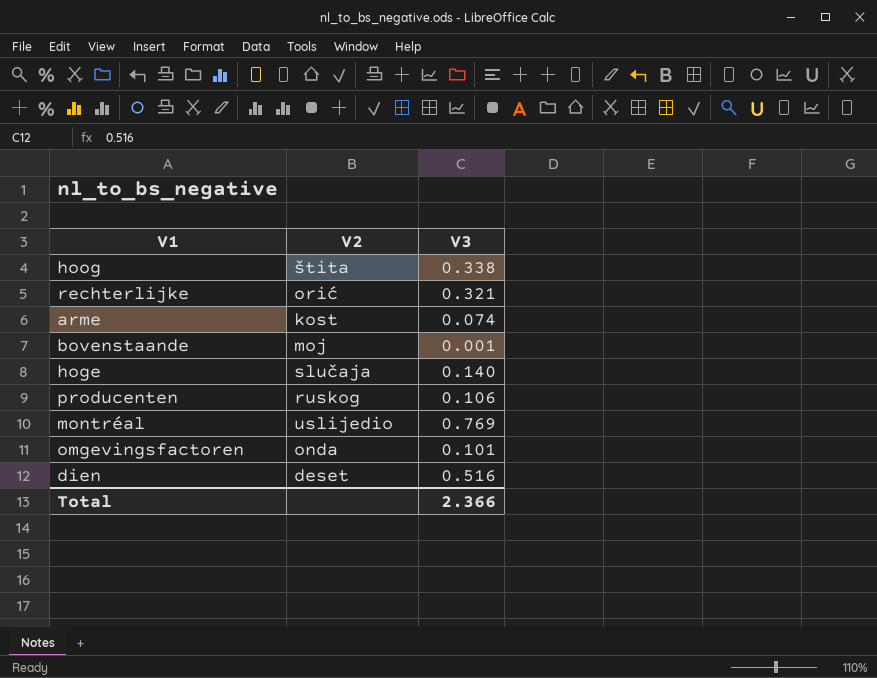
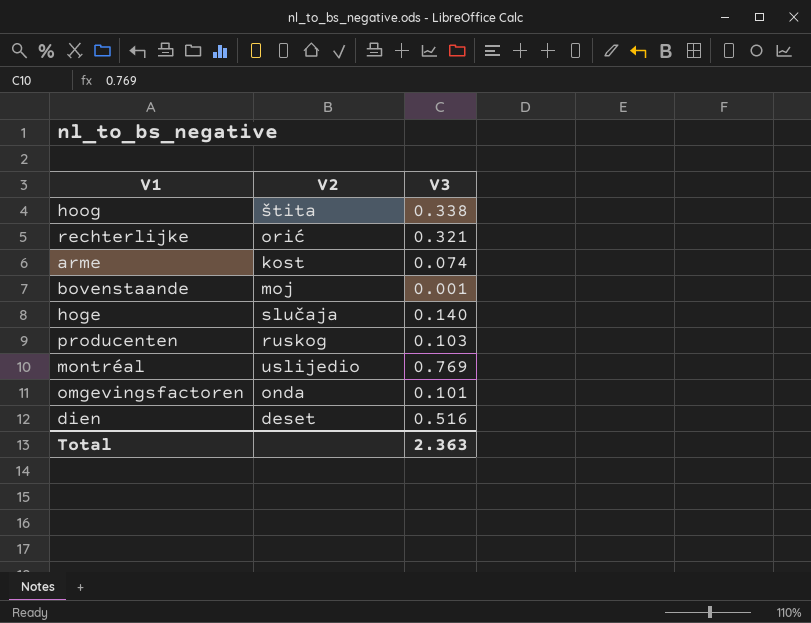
producenten | V3: 0.106 -> 0.103
Total | V3: 2.366 -> 2.363

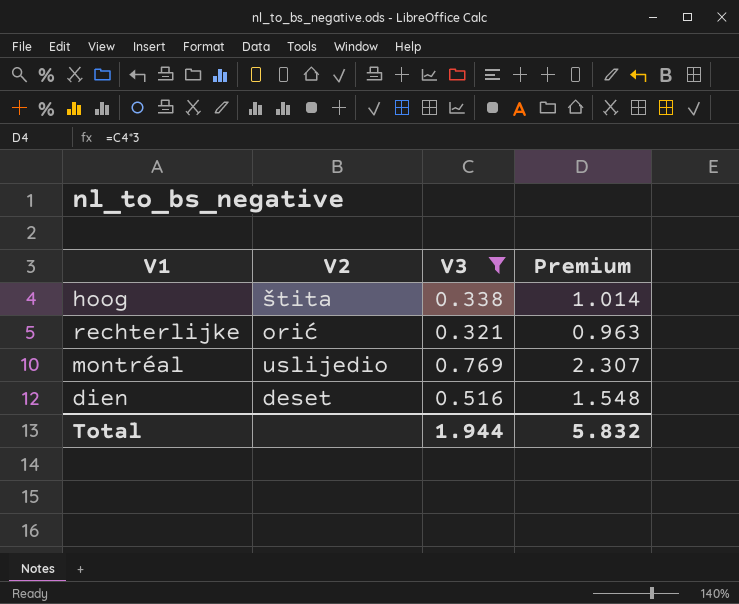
filter: none -> V3 >= 0.321
column Premium | formula: none -> [V3] * 3
Total | V3: 2.363 -> 1.944

